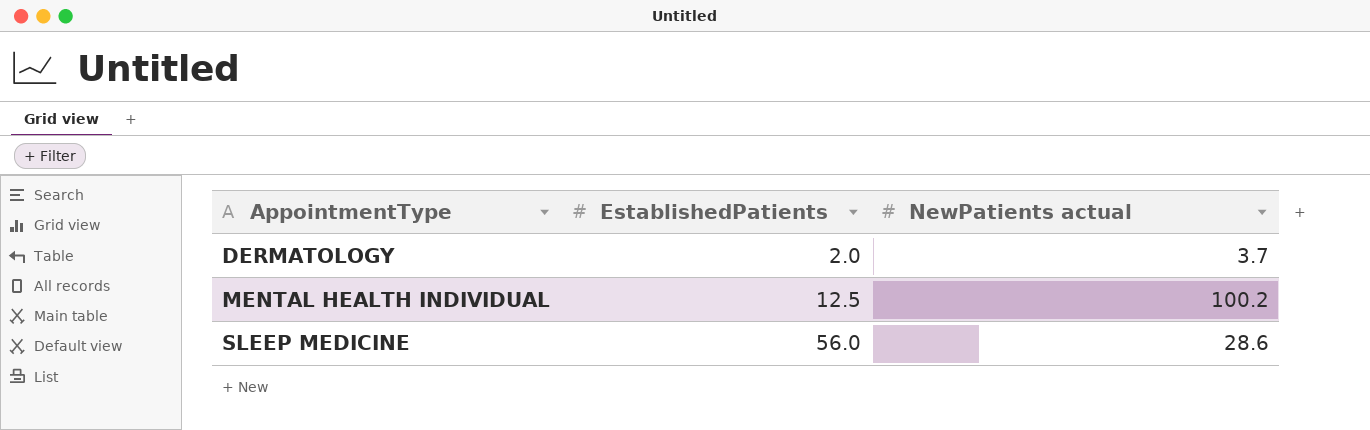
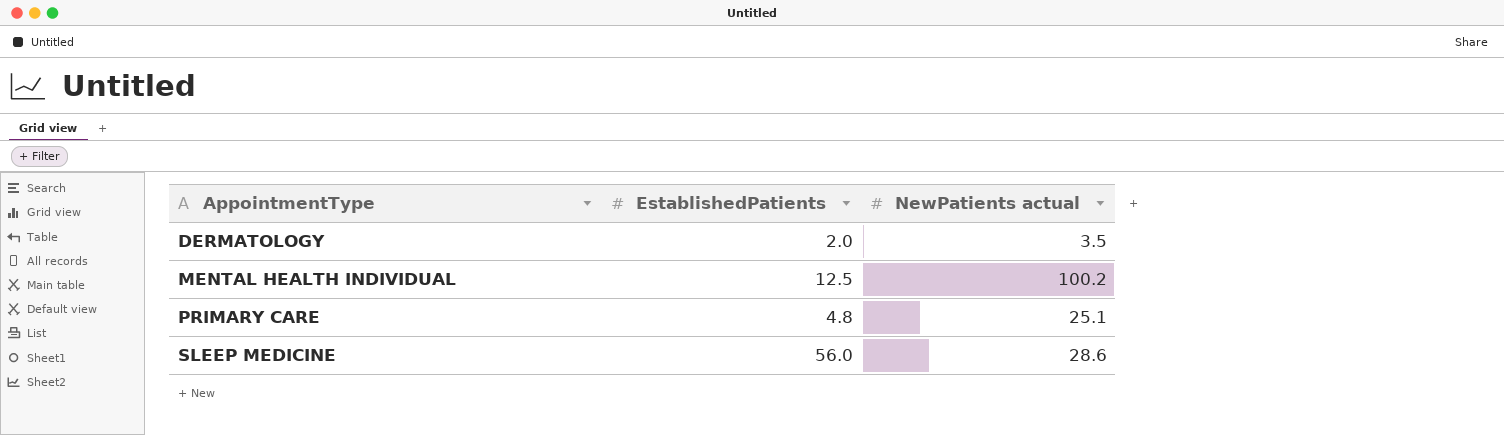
DERMATOLOGY | NewPatients actual: 3.7 -> 3.5
row PRIMARY CARE: none -> 4.8 | 25.1

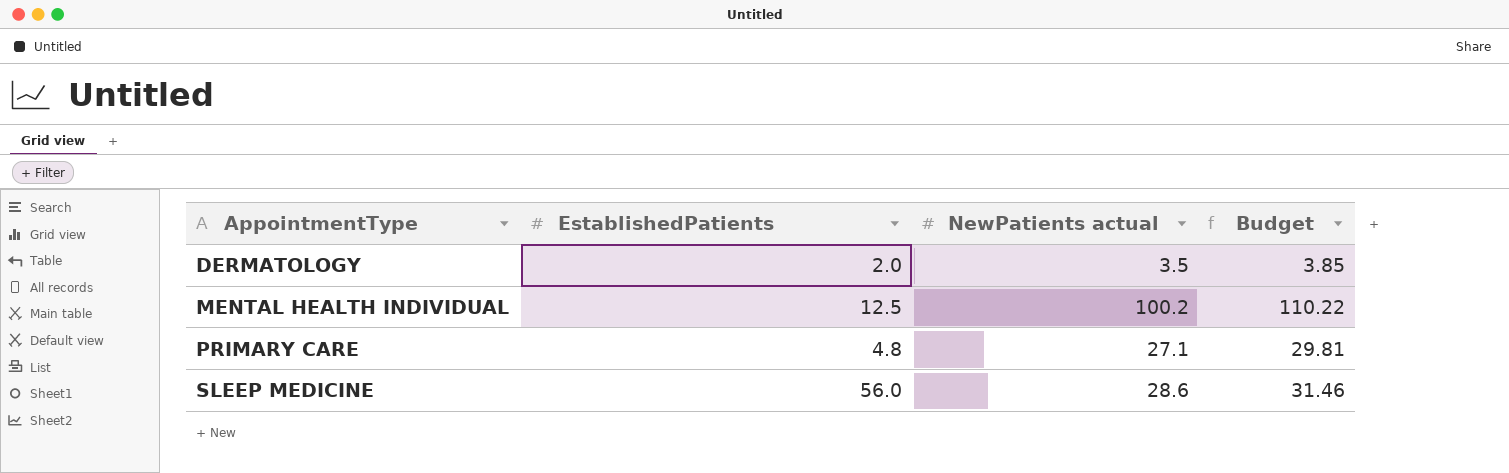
column Budget | formula: none -> [NewPatients actual] * 1.1
PRIMARY CARE | NewPatients actual: 25.1 -> 27.1

